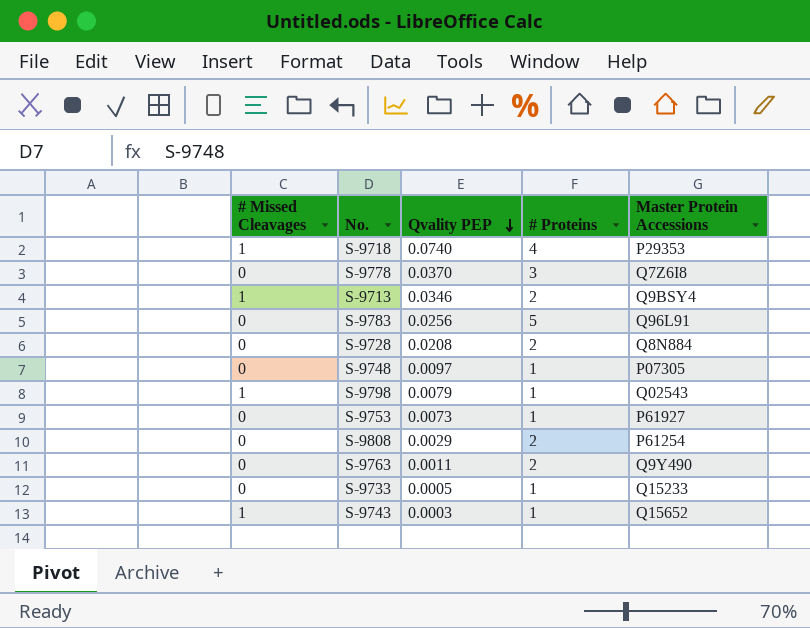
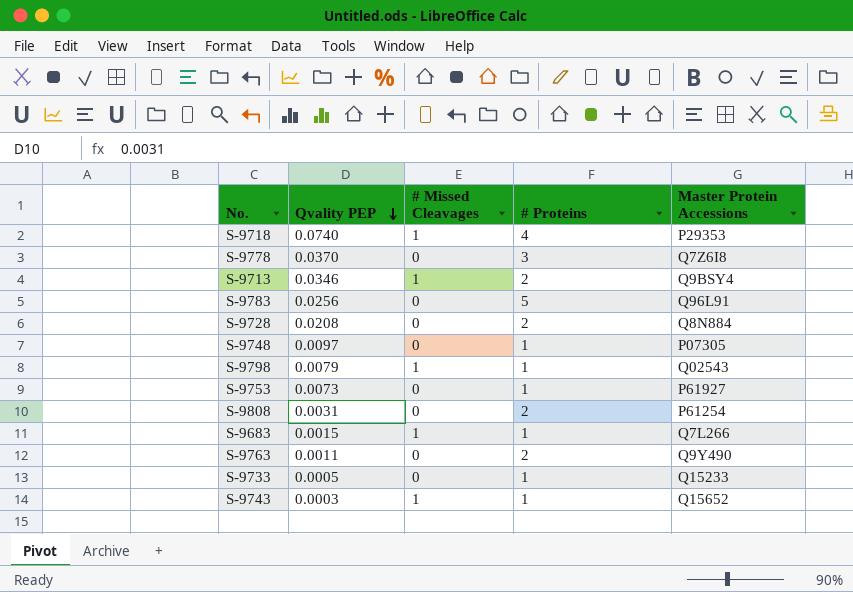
column # Missed Cleavages | position: 1 -> 3
S-9808 | Qvality PEP: 0.0029 -> 0.0031
row S-9683: none -> 0.0015 | 1 | 1 | Q7L266

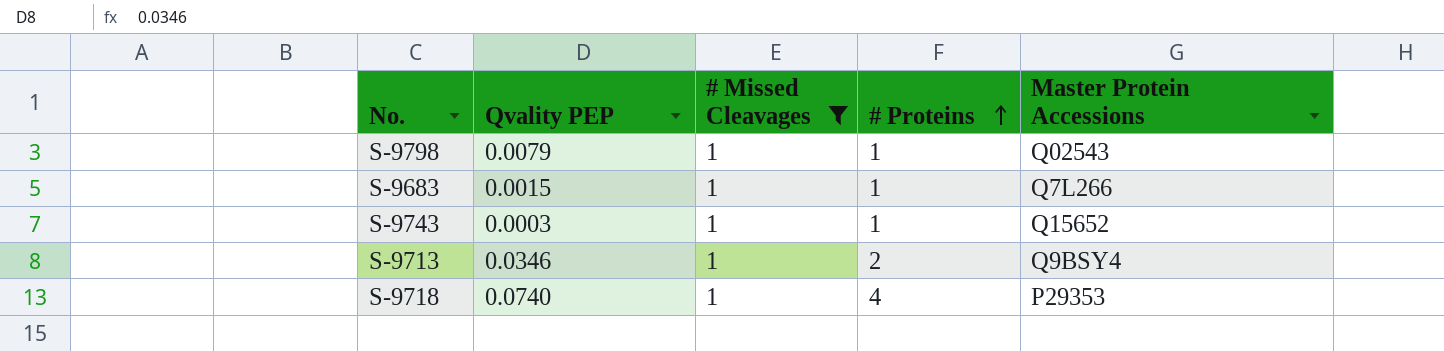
filter: none -> # Missed Cleavages = 1
row order: Qvality PEP descending -> # Proteins ascending

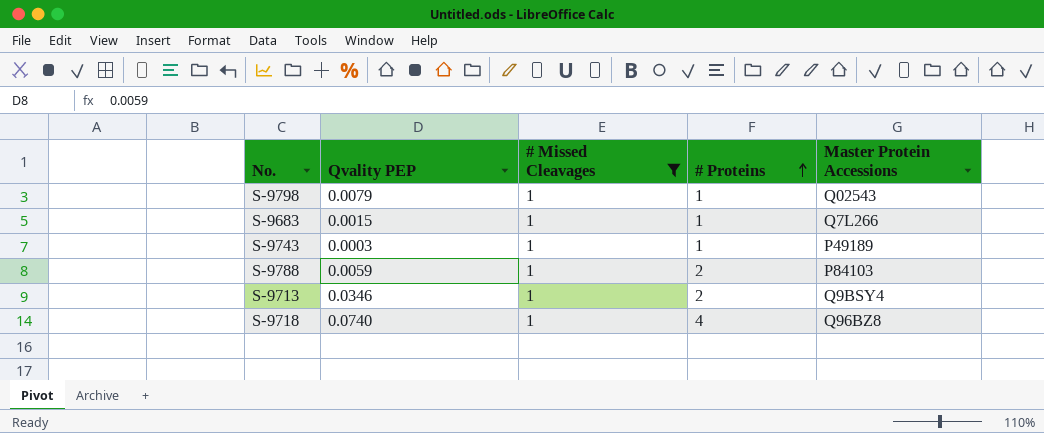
S-9743 | Master Protein Accessions: Q15652 -> P49189
row S-9788: none -> 0.0059 | 1 | 2 | P84103
S-9718 | Master Protein Accessions: P29353 -> Q96BZ8

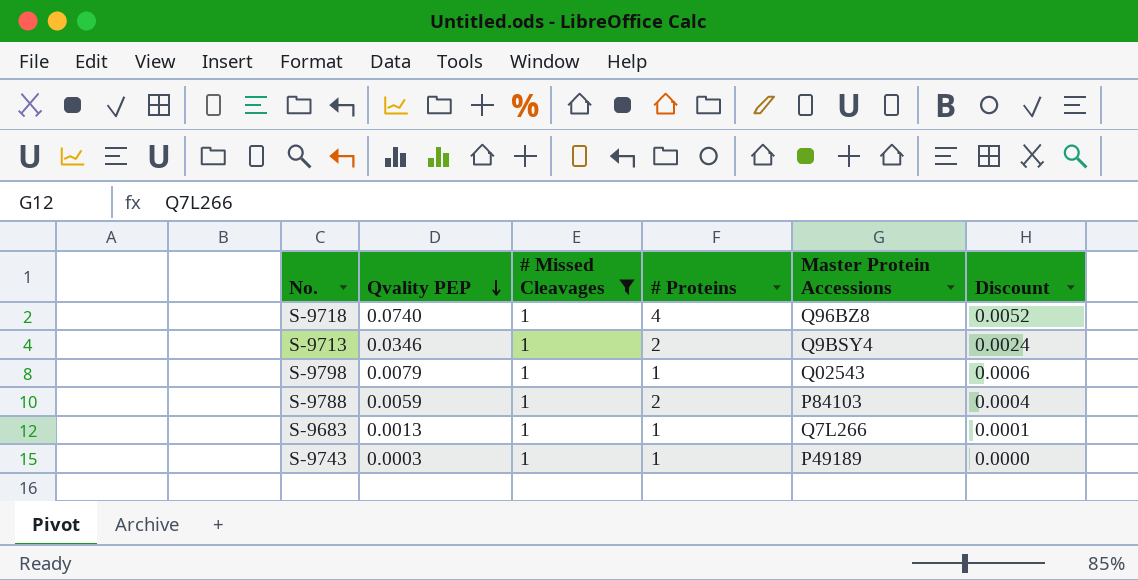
row order: # Proteins ascending -> Qvality PEP descending
column Discount | formula: none -> [Qvality PEP] * 0.07
S-9683 | Qvality PEP: 0.0015 -> 0.0013

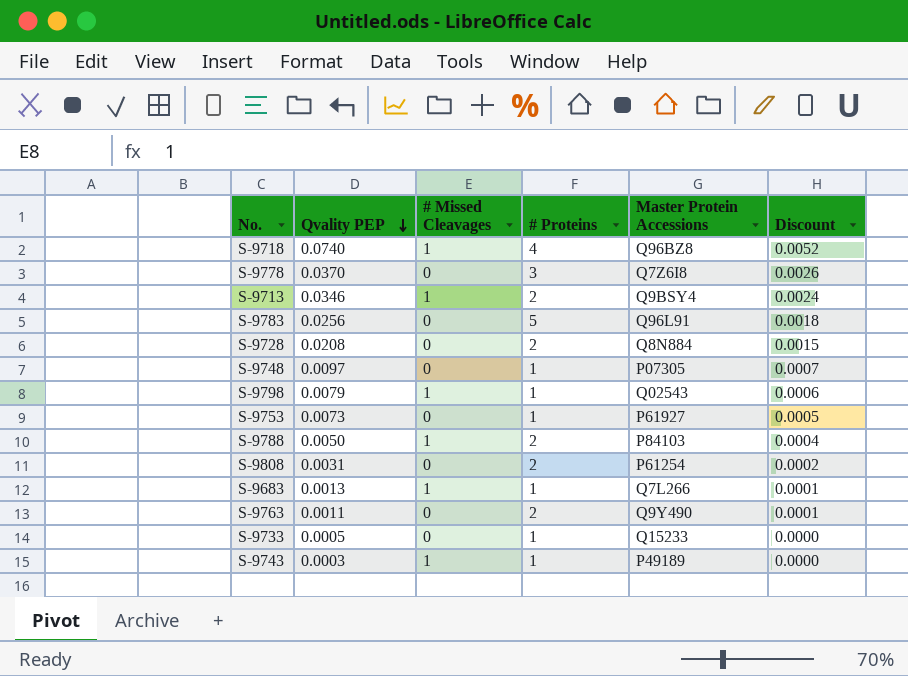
filter: # Missed Cleavages = 1 -> none
S-9788 | Qvality PEP: 0.0059 -> 0.0050

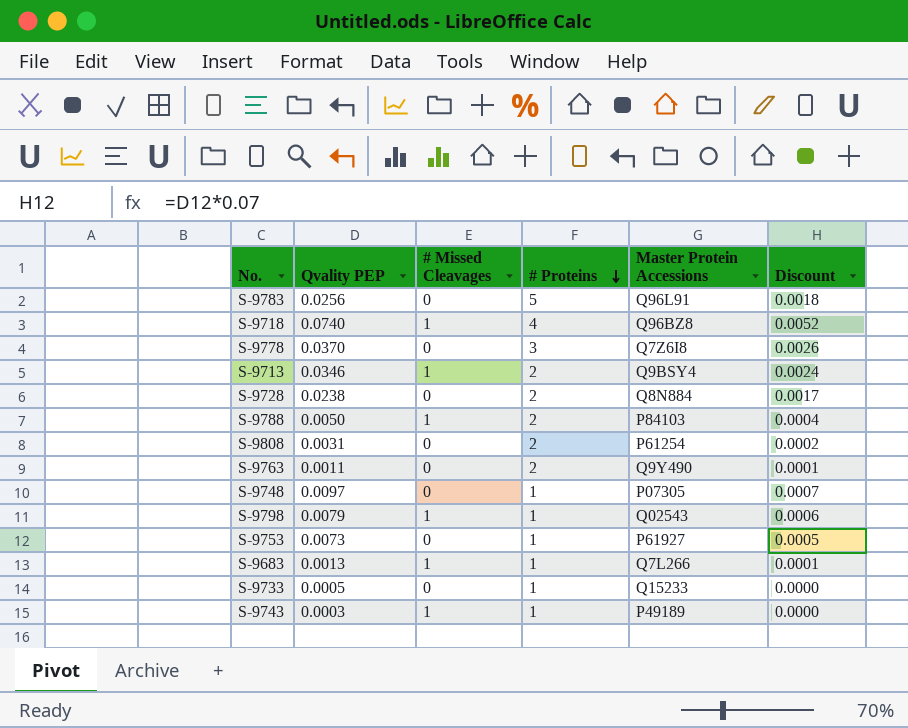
row order: Qvality PEP descending -> # Proteins descending
S-9728 | Qvality PEP: 0.0208 -> 0.0238
S-9728 | Discount: 0.0015 -> 0.0017

